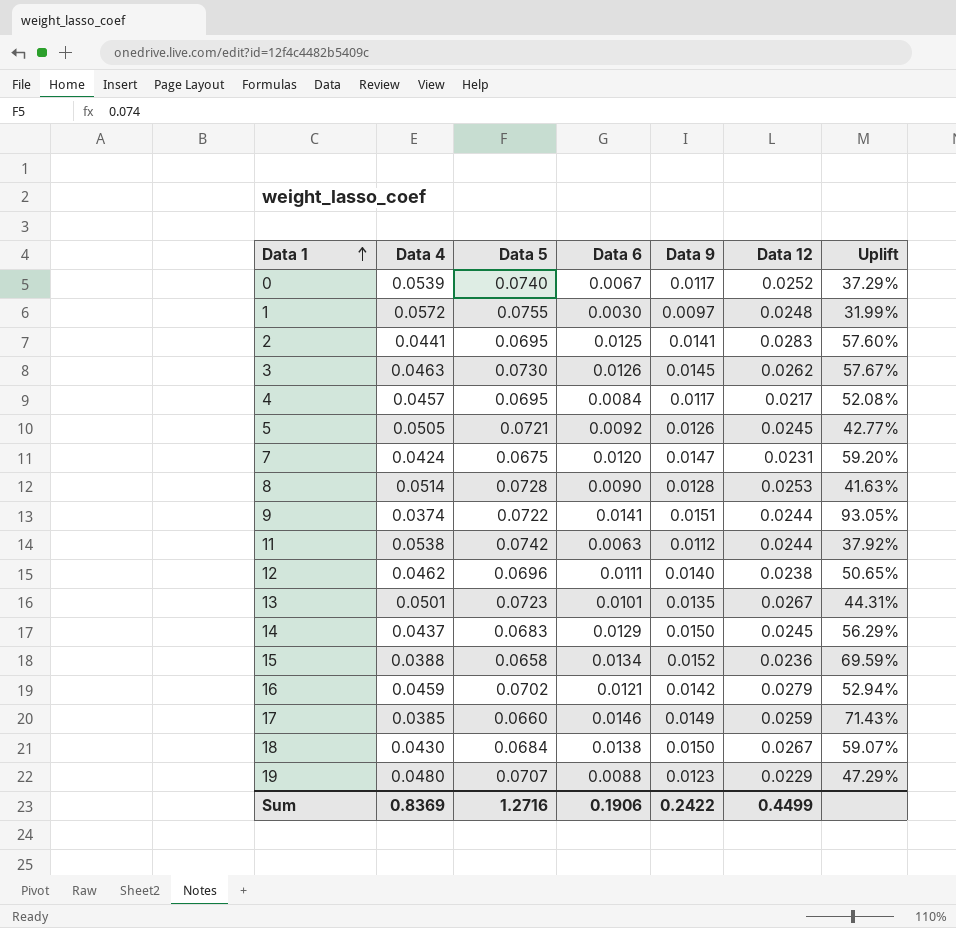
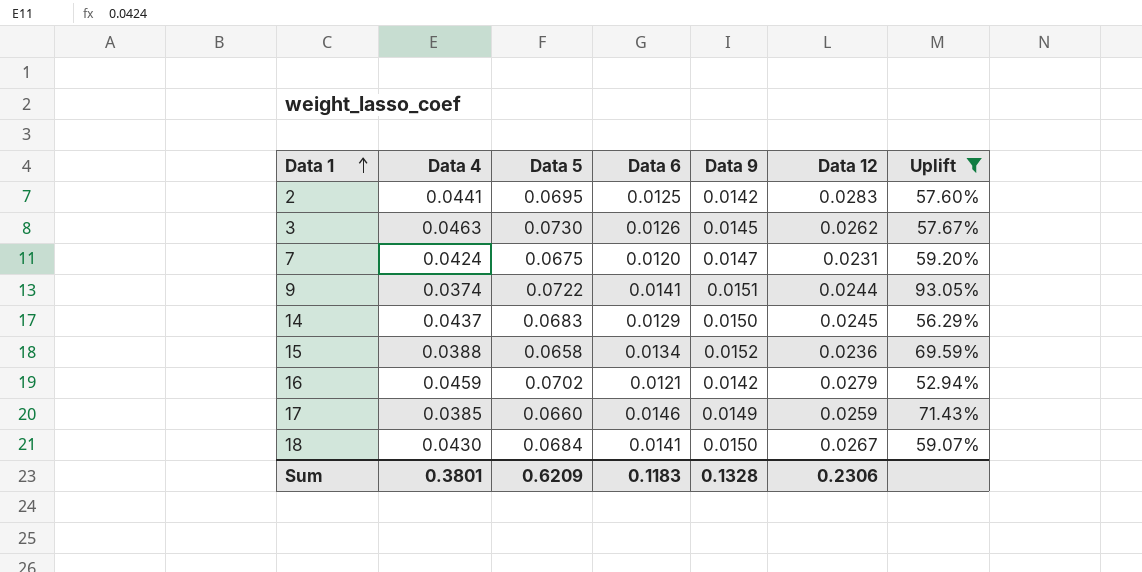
filter: none -> Uplift >= 52.94%
2 | Data 9: 0.0141 -> 0.0142
18 | Data 6: 0.0138 -> 0.0141
Sum | Data 4: 0.8369 -> 0.3801
Sum | Data 5: 1.2716 -> 0.6209
Sum | Data 6: 0.1906 -> 0.1183
Sum | Data 9: 0.2422 -> 0.1328
Sum | Data 12: 0.4499 -> 0.2306

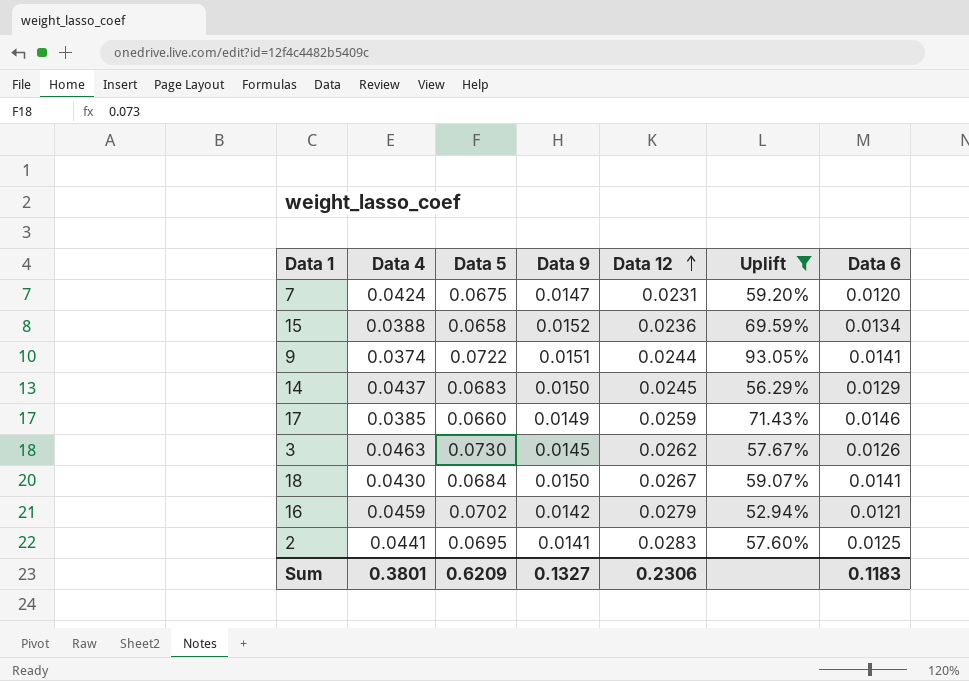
row order: Data 1 ascending -> Data 12 ascending
column Data 6 | position: 4 -> 7
2 | Data 9: 0.0142 -> 0.0141
Sum | Data 9: 0.1328 -> 0.1327

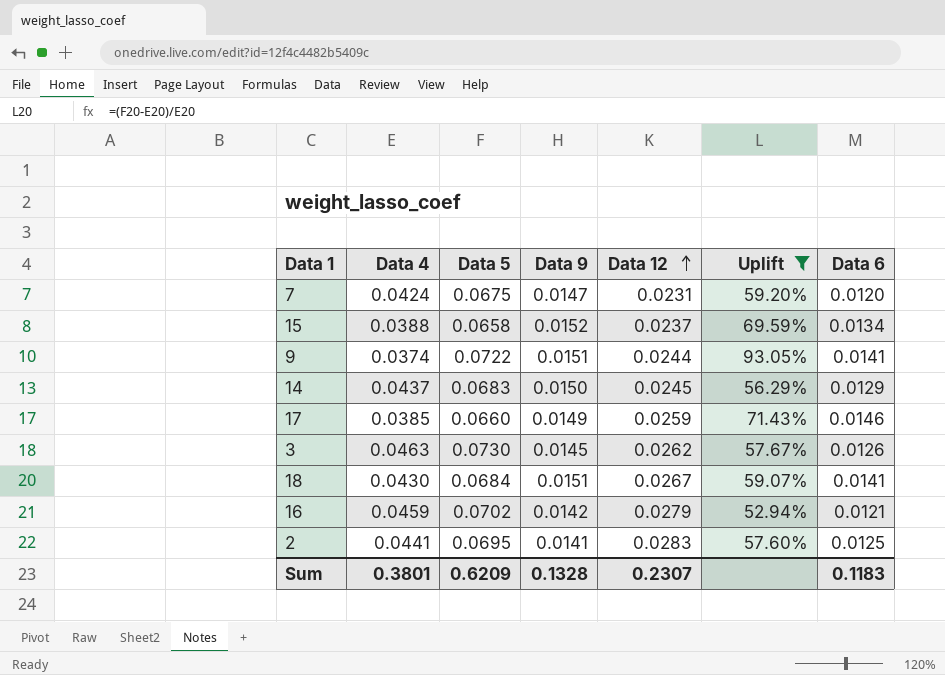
15 | Data 12: 0.0236 -> 0.0237
18 | Data 9: 0.0150 -> 0.0151
Sum | Data 9: 0.1327 -> 0.1328
Sum | Data 12: 0.2306 -> 0.2307

